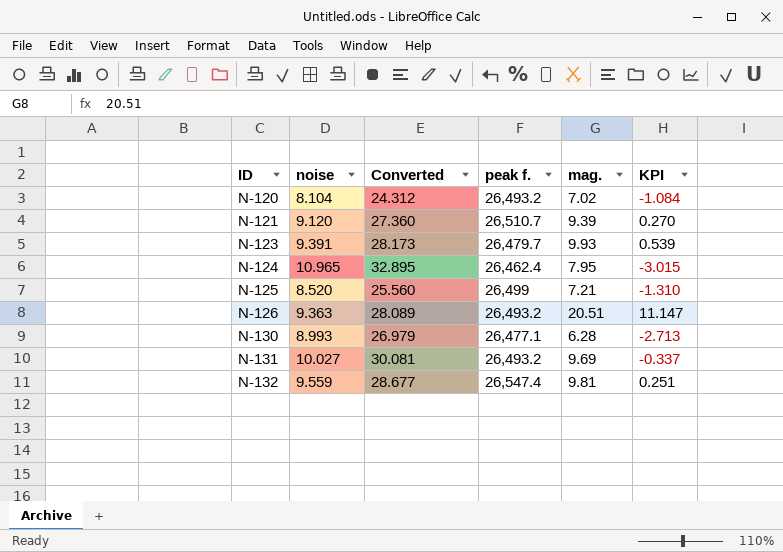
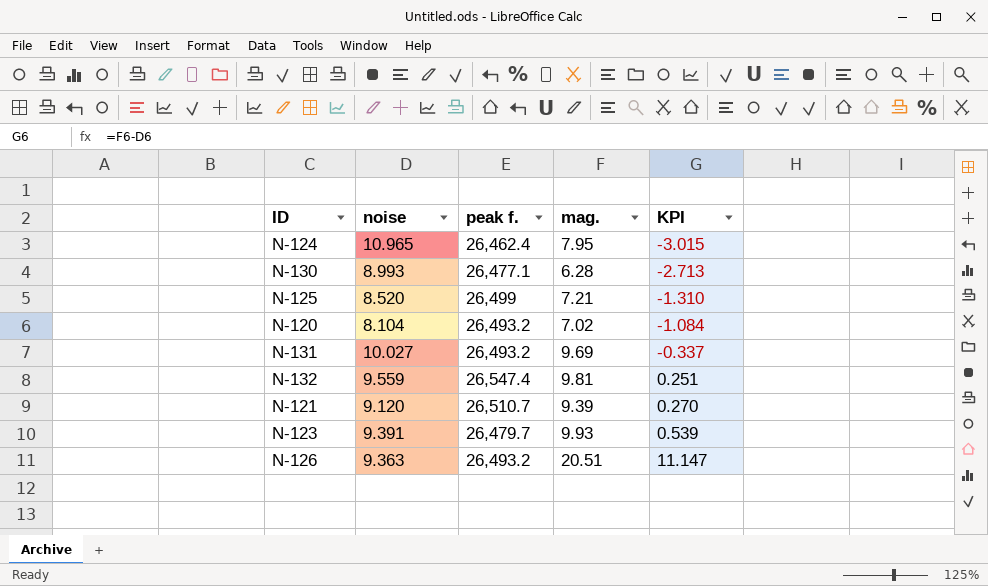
row order: ID ascending -> KPI ascending
column Converted | formula: [noise] * 3 -> none

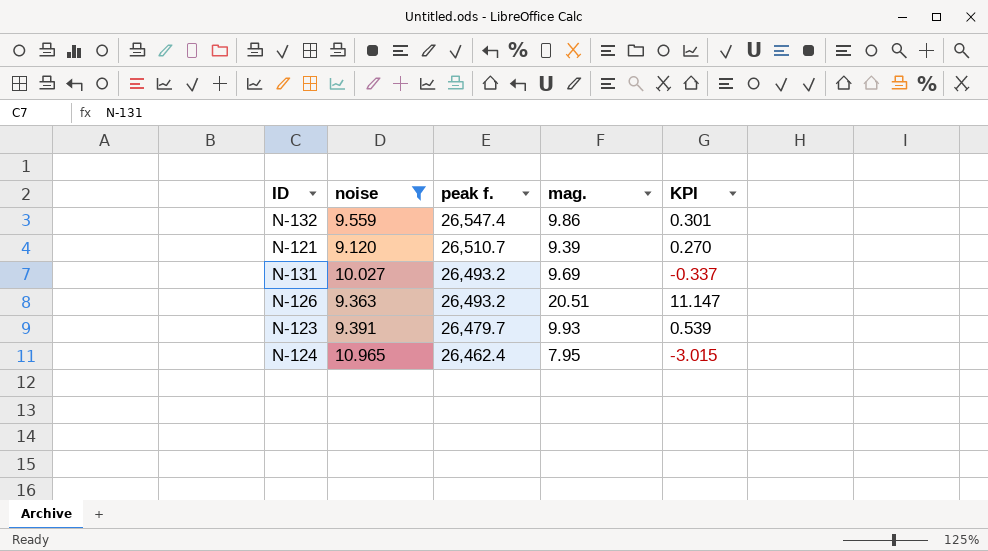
filter: none -> noise >= 9.120
row order: KPI ascending -> peak f. descending
N-132 | mag.: 9.81 -> 9.86
N-132 | KPI: 0.251 -> 0.301

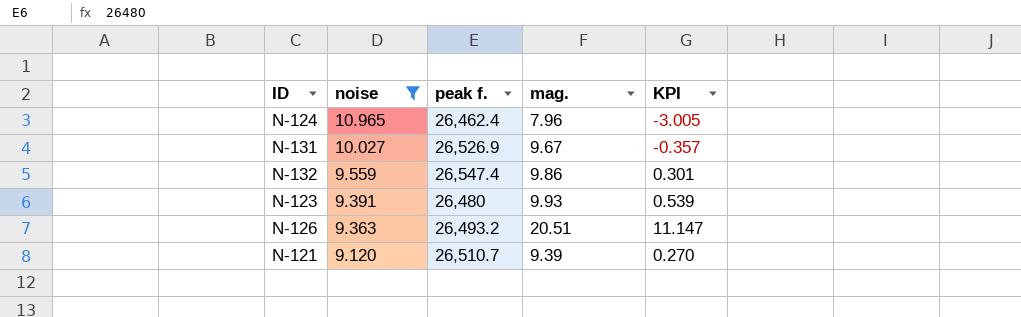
row order: peak f. descending -> noise descending
N-124 | mag.: 7.95 -> 7.96
N-124 | KPI: -3.015 -> -3.005
N-131 | peak f.: 26,493.2 -> 26,526.9
N-131 | mag.: 9.69 -> 9.67
N-131 | KPI: -0.337 -> -0.357
N-123 | peak f.: 26,479.7 -> 26,480

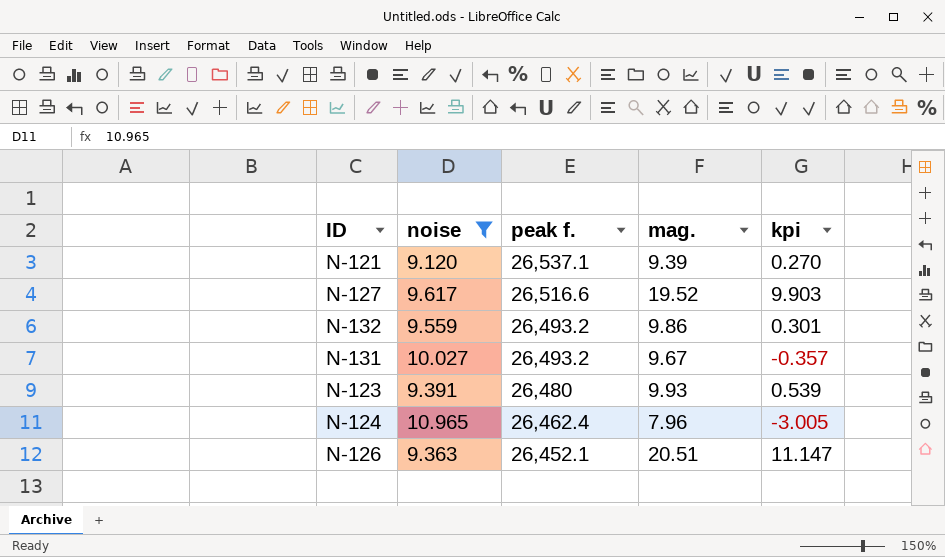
row order: noise descending -> peak f. descending
column name: KPI -> kpi
N-121 | peak f.: 26,510.7 -> 26,537.1
row N-127: none -> 9.617 | 26,516.6 | 19.52 | 9.903
N-132 | peak f.: 26,547.4 -> 26,493.2
N-131 | peak f.: 26,526.9 -> 26,493.2
N-126 | peak f.: 26,493.2 -> 26,452.1

